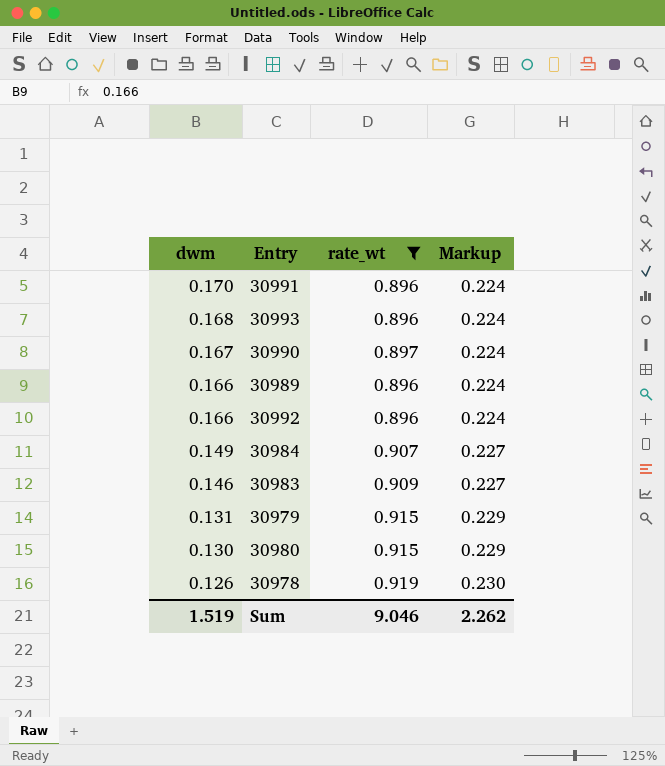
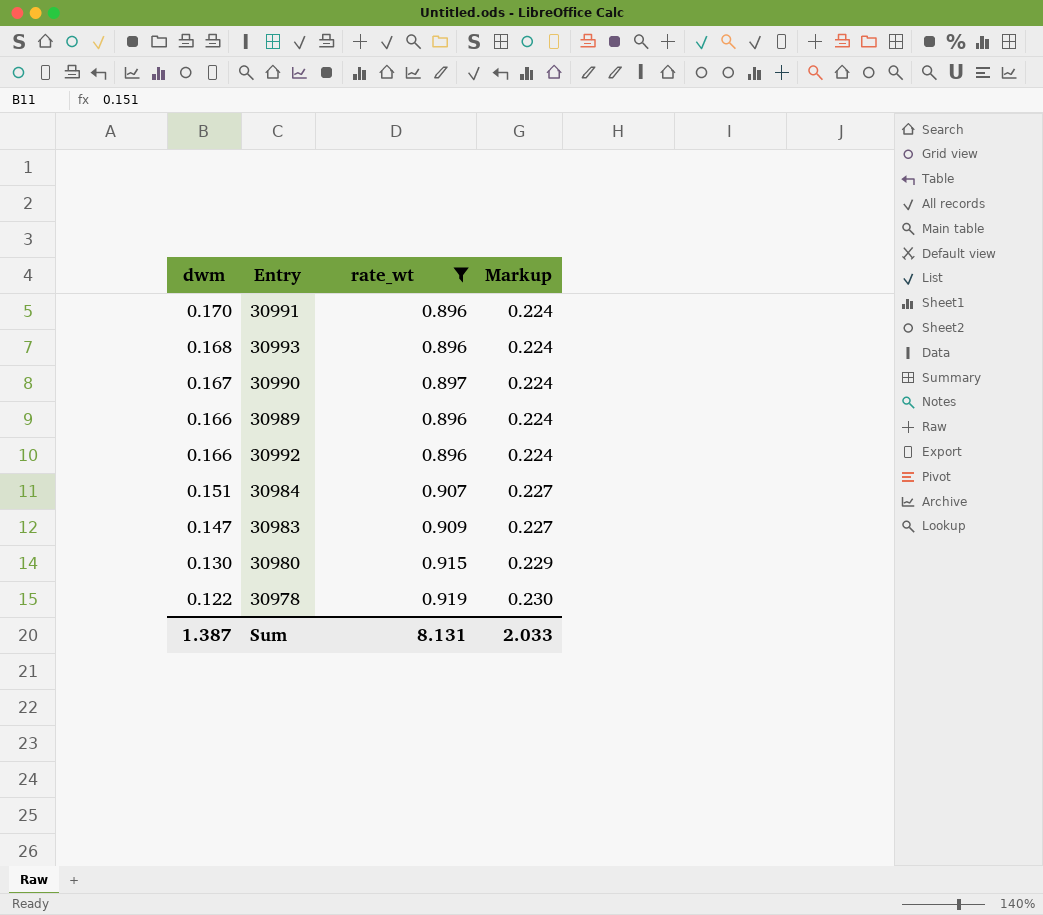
row 30979: 0.131 | 0.915 | 0.229 -> none
30984 | dwm: 0.149 -> 0.151
30983 | dwm: 0.146 -> 0.147
30978 | dwm: 0.126 -> 0.122
Sum | dwm: 1.519 -> 1.387
Sum | rate_wt: 9.046 -> 8.131
Sum | Markup: 2.262 -> 2.033

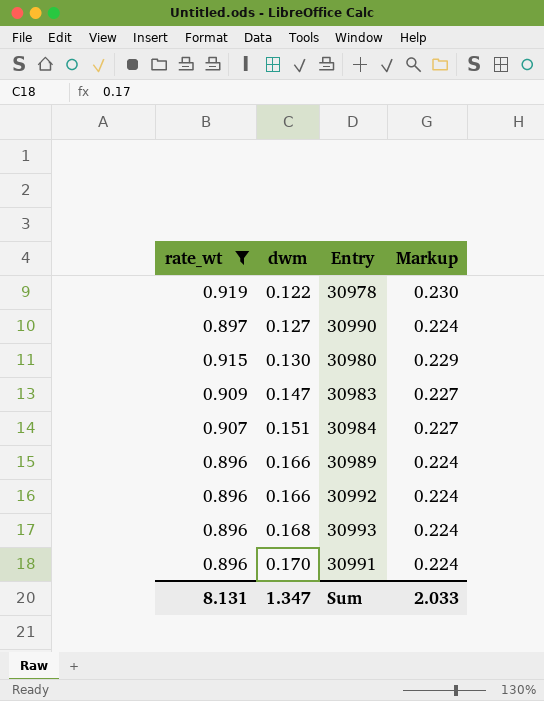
row order: dwm descending -> dwm ascending
column rate_wt | position: 3 -> 1
30990 | dwm: 0.167 -> 0.127
Sum | dwm: 1.387 -> 1.347

